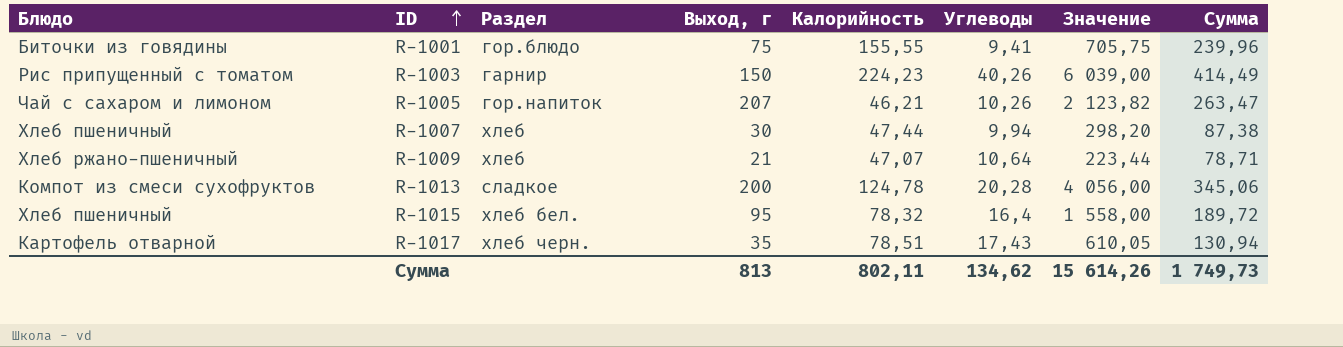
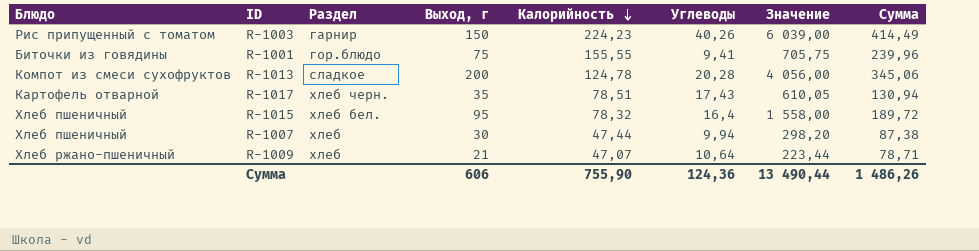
row order: ID ascending -> Калорийность descending
row R-1005: Чай с сахаром и лимоном | гор.напиток | 207 | 46,21 | 10,26 | 2 123,82 | 263,47 -> none
Сумма | Выход, г: 813 -> 606
Сумма | Калорийность: 802,11 -> 755,90
Сумма | Углеводы: 134,62 -> 124,36
Сумма | Значение: 15 614,26 -> 13 490,44
Сумма | Сумма: 1 749,73 -> 1 486,26

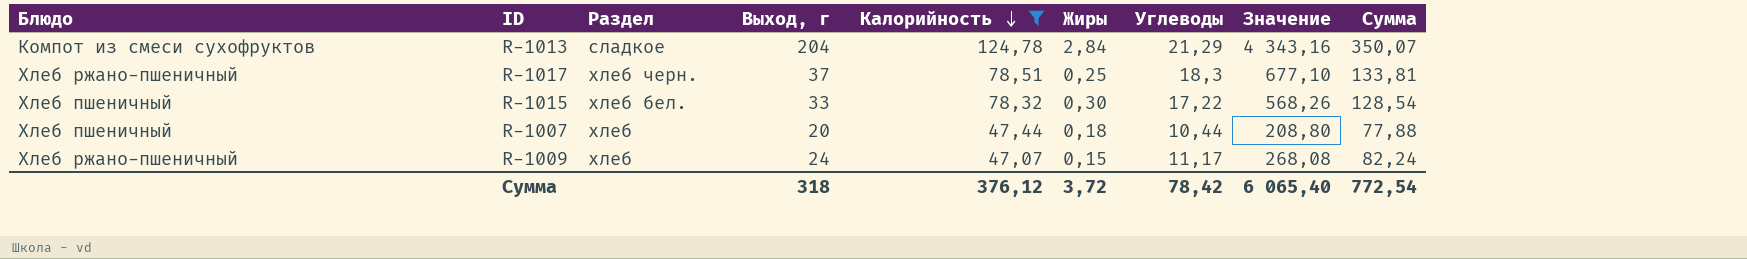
filter: none -> Калорийность <= 124,78
column Жиры | position: none -> 6
R-1013 | Выход, г: 200 -> 204
R-1013 | Углеводы: 20,28 -> 21,29
R-1013 | Значение: 4 056,00 -> 4 343,16
R-1013 | Сумма: 345,06 -> 350,07
R-1017 | Блюдо: Картофель отварной -> Хлеб ржано-пшеничный
R-1017 | Выход, г: 35 -> 37
R-1017 | Углеводы: 17,43 -> 18,3
R-1017 | Значение: 610,05 -> 677,10
R-1017 | Сумма: 130,94 -> 133,81
R-1015 | Выход, г: 95 -> 33
R-1015 | Углеводы: 16,4 -> 17,22
R-1015 | Значение: 1 558,00 -> 568,26
R-1015 | Сумма: 189,72 -> 128,54
R-1007 | Выход, г: 30 -> 20
R-1007 | Углеводы: 9,94 -> 10,44
R-1007 | Значение: 298,20 -> 208,80
R-1007 | Сумма: 87,38 -> 77,88
R-1009 | Выход, г: 21 -> 24
R-1009 | Углеводы: 10,64 -> 11,17
R-1009 | Значение: 223,44 -> 268,08
R-1009 | Сумма: 78,71 -> 82,24
Сумма | Выход, г: 606 -> 318
Сумма | Калорийность: 755,90 -> 376,12
Сумма | Углеводы: 124,36 -> 78,42
Сумма | Значение: 13 490,44 -> 6 065,40
Сумма | Сумма: 1 486,26 -> 772,54

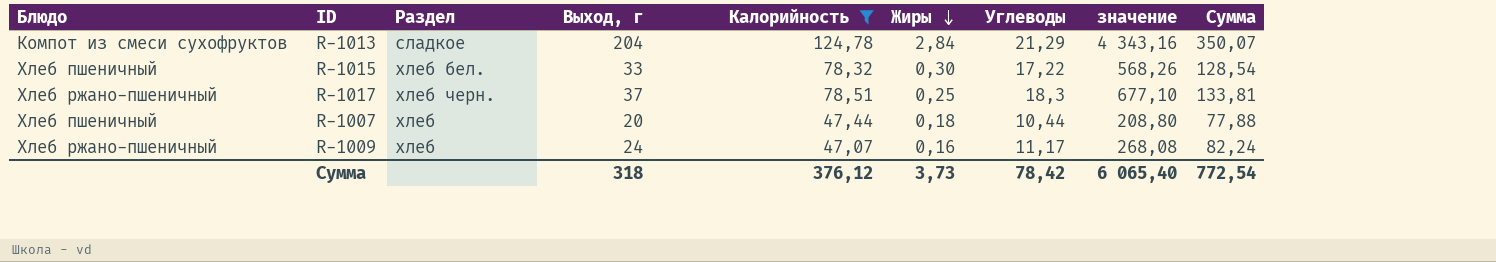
row order: Калорийность descending -> Жиры descending
column name: Значение -> значение
R-1009 | Жиры: 0,15 -> 0,16
Сумма | Жиры: 3,72 -> 3,73

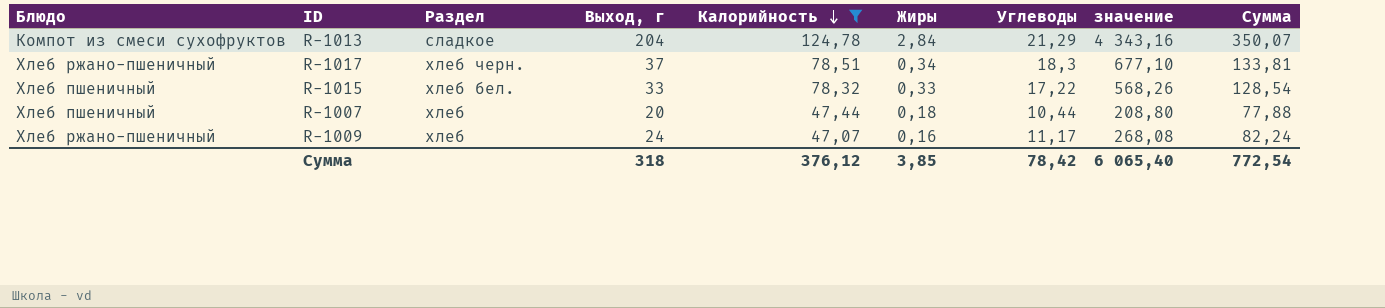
row order: Жиры descending -> Калорийность descending
R-1017 | Жиры: 0,25 -> 0,34
R-1015 | Жиры: 0,30 -> 0,33
Сумма | Жиры: 3,73 -> 3,85

